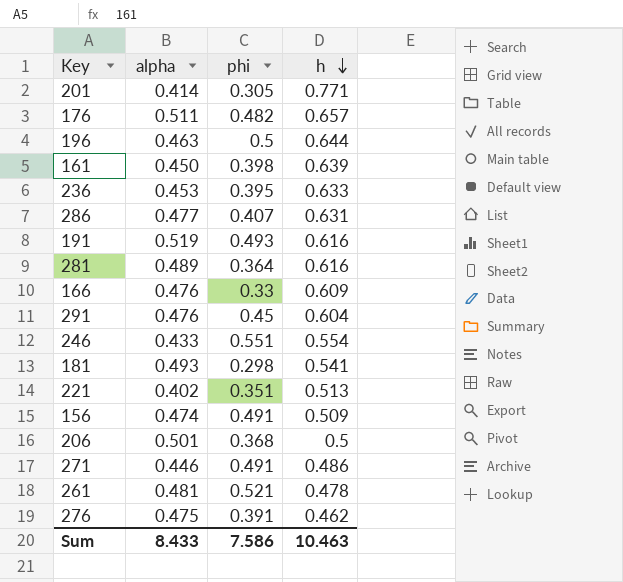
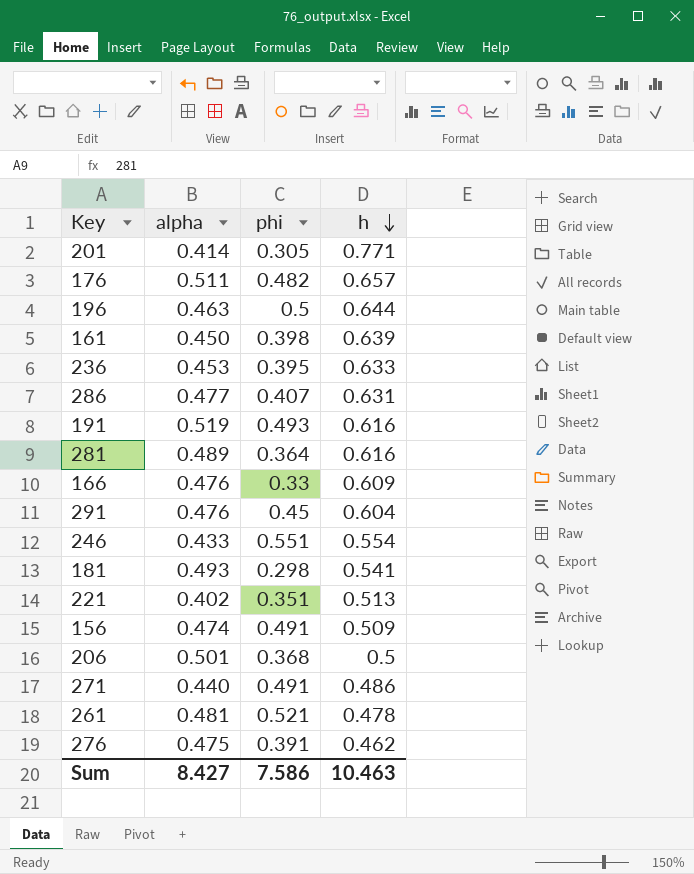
271 | alpha: 0.446 -> 0.440
Sum | alpha: 8.433 -> 8.427

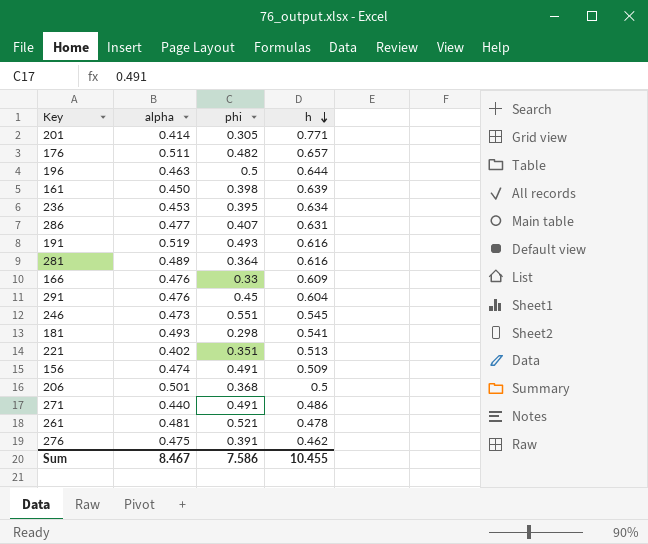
236 | h: 0.633 -> 0.634
246 | alpha: 0.433 -> 0.473
246 | h: 0.554 -> 0.545
Sum | alpha: 8.427 -> 8.467
Sum | h: 10.463 -> 10.455

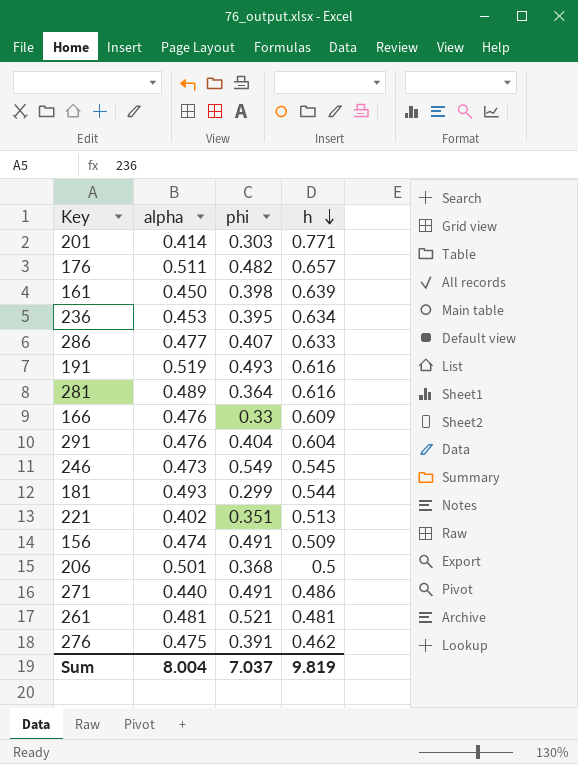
row 196: 0.463 | 0.5 | 0.644 -> none
201 | phi: 0.305 -> 0.303
286 | h: 0.631 -> 0.633
291 | phi: 0.45 -> 0.404
246 | phi: 0.551 -> 0.549
181 | phi: 0.298 -> 0.299
181 | h: 0.541 -> 0.544
261 | h: 0.478 -> 0.481
Sum | alpha: 8.467 -> 8.004
Sum | phi: 7.586 -> 7.037
Sum | h: 10.455 -> 9.819

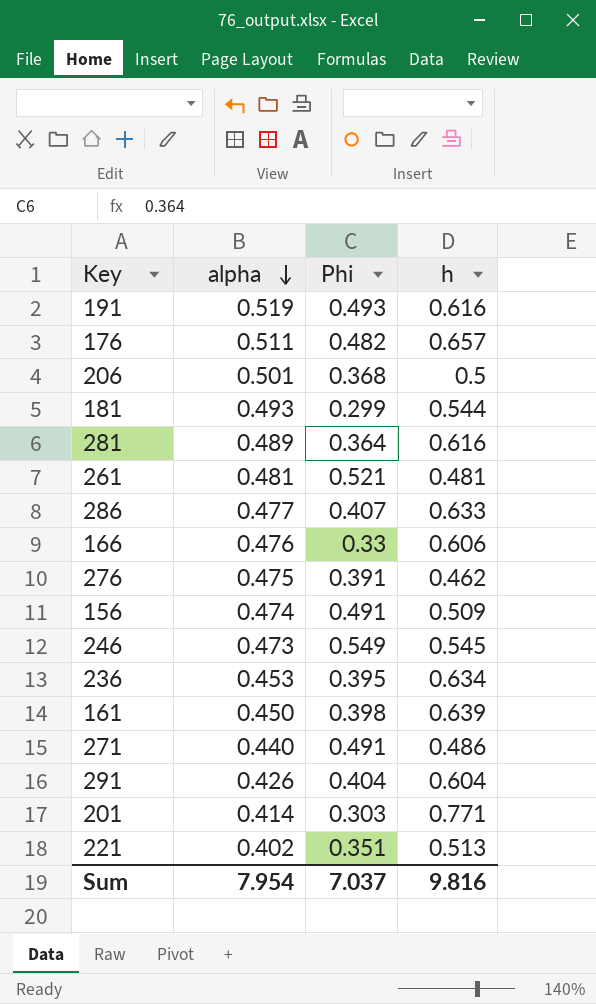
row order: h descending -> alpha descending
column name: phi -> Phi
166 | h: 0.609 -> 0.606
291 | alpha: 0.476 -> 0.426
Sum | alpha: 8.004 -> 7.954
Sum | h: 9.819 -> 9.816

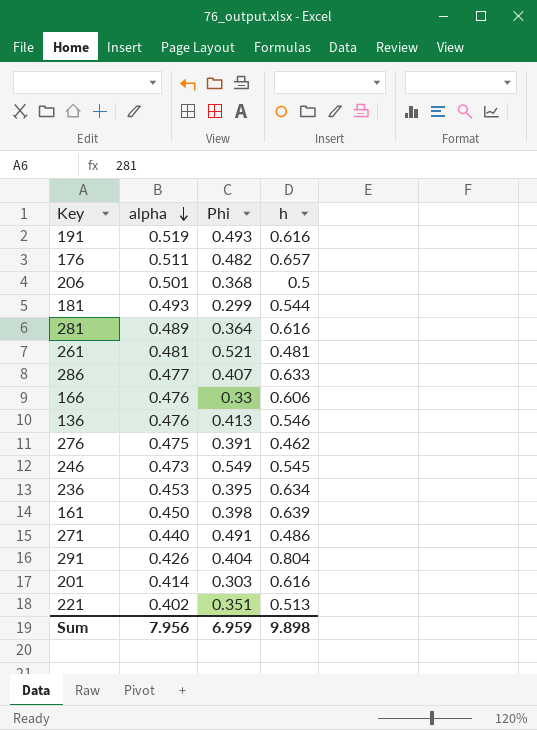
row 156: 0.474 | 0.491 | 0.509 -> none
row 136: none -> 0.476 | 0.413 | 0.546
291 | h: 0.604 -> 0.804
201 | h: 0.771 -> 0.616
Sum | alpha: 7.954 -> 7.956
Sum | Phi: 7.037 -> 6.959
Sum | h: 9.816 -> 9.898

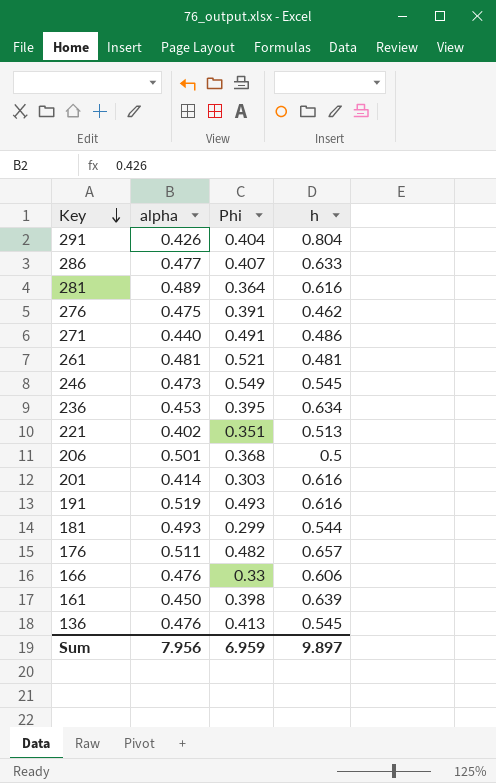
row order: alpha descending -> Key descending
136 | h: 0.546 -> 0.545
Sum | h: 9.898 -> 9.897

